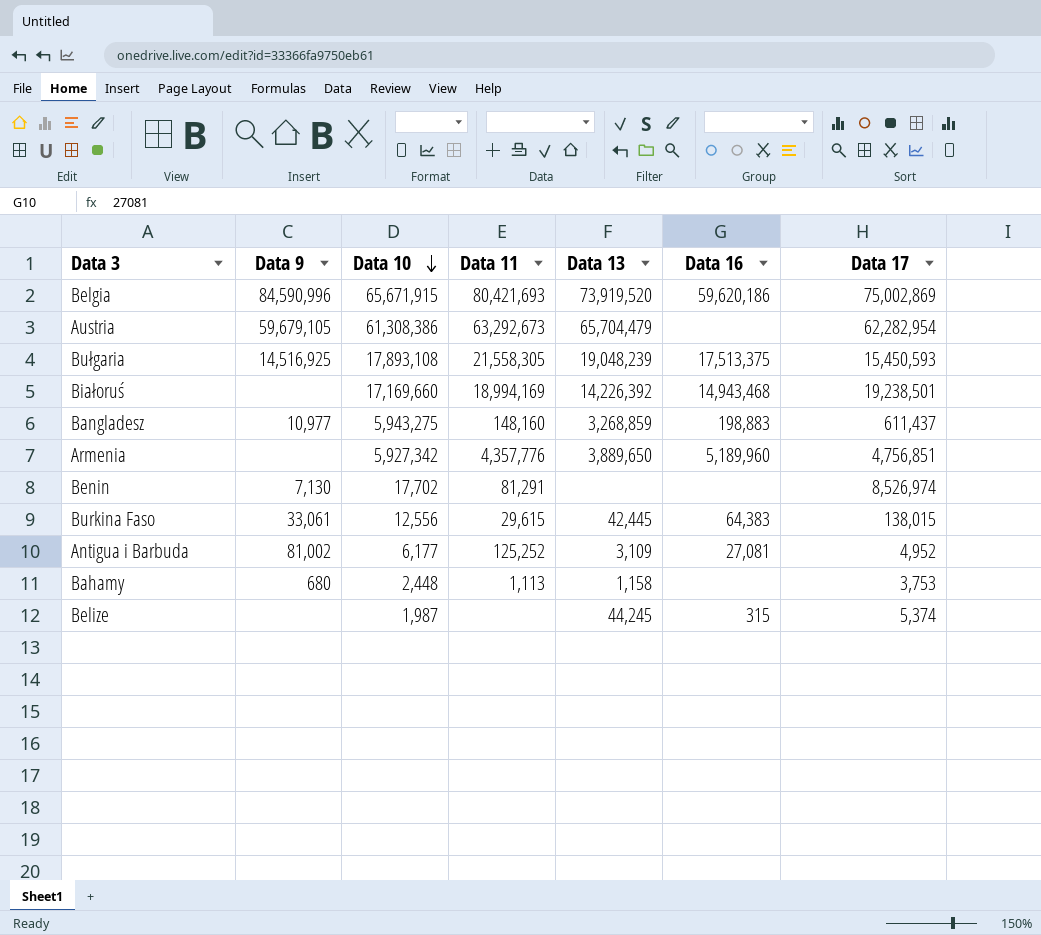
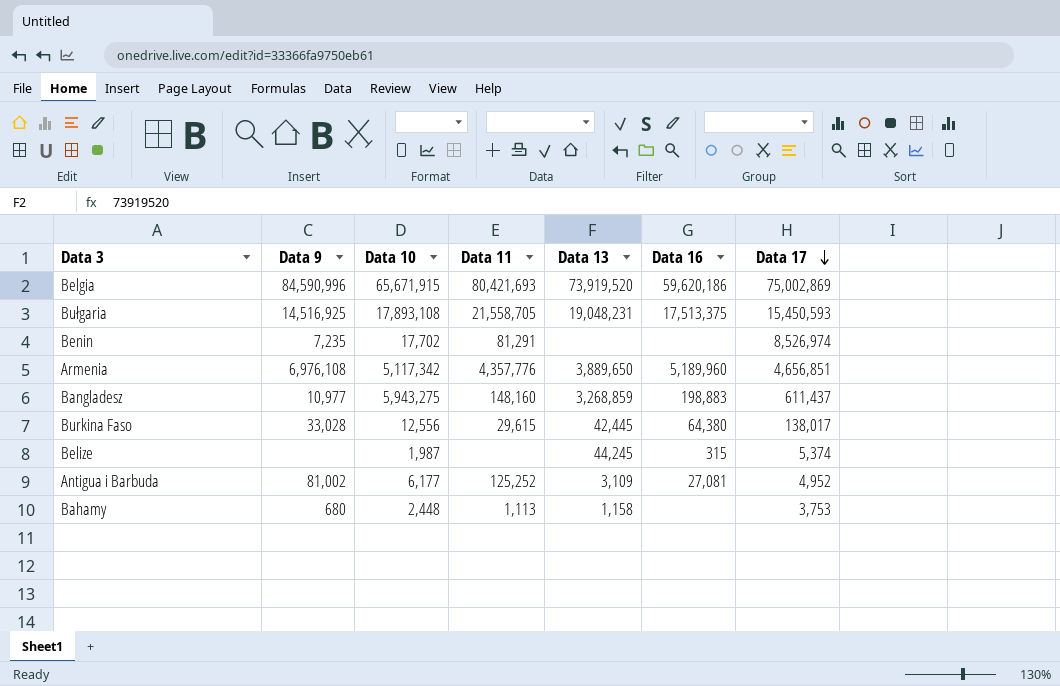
row order: Data 10 descending -> Data 17 descending
row Austria: 59,679,105 | 61,308,386 | 63,292,673 | 65,704,479 | none | 62,282,954 -> none
row Białoruś: none | 17,169,660 | 18,994,169 | 14,226,392 | 14,943,468 | 19,238,501 -> none
Bułgaria | Data 11: 21,558,305 -> 21,558,705
Bułgaria | Data 13: 19,048,239 -> 19,048,231
Benin | Data 9: 7,130 -> 7,235
Armenia | Data 9: none -> 6,976,108
Armenia | Data 10: 5,927,342 -> 5,117,342
Armenia | Data 17: 4,756,851 -> 4,656,851
Burkina Faso | Data 9: 33,061 -> 33,028
Burkina Faso | Data 16: 64,383 -> 64,380
Burkina Faso | Data 17: 138,015 -> 138,017

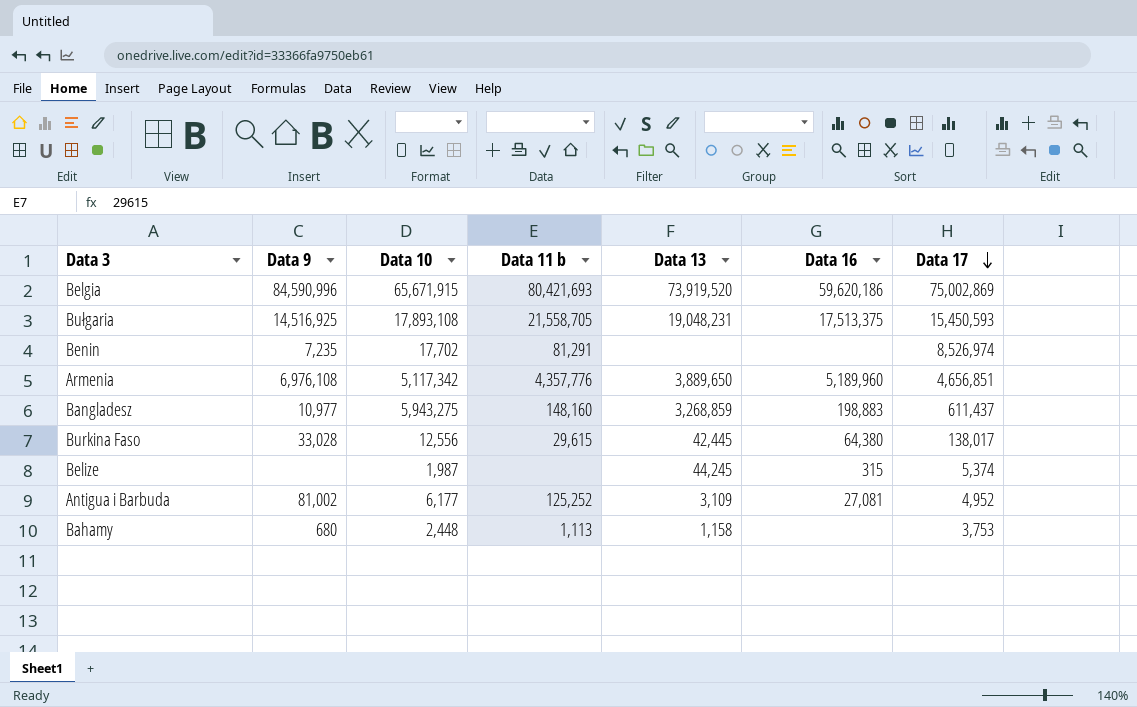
column name: Data 11 -> Data 11 b

